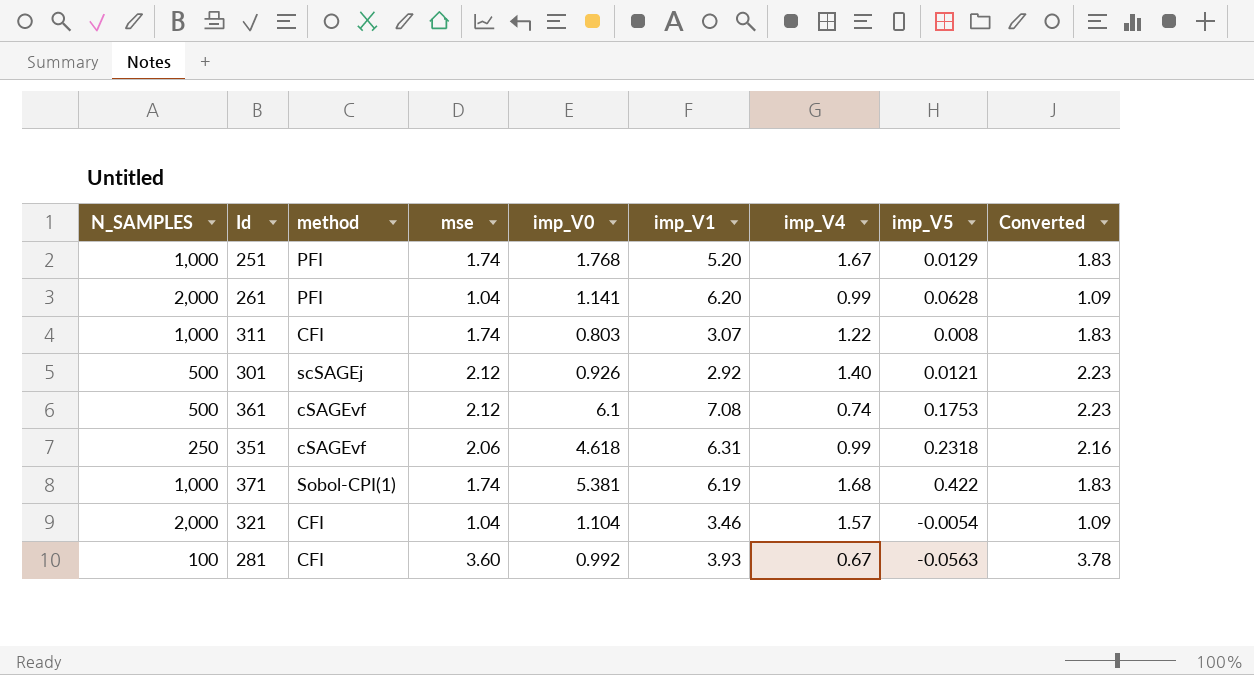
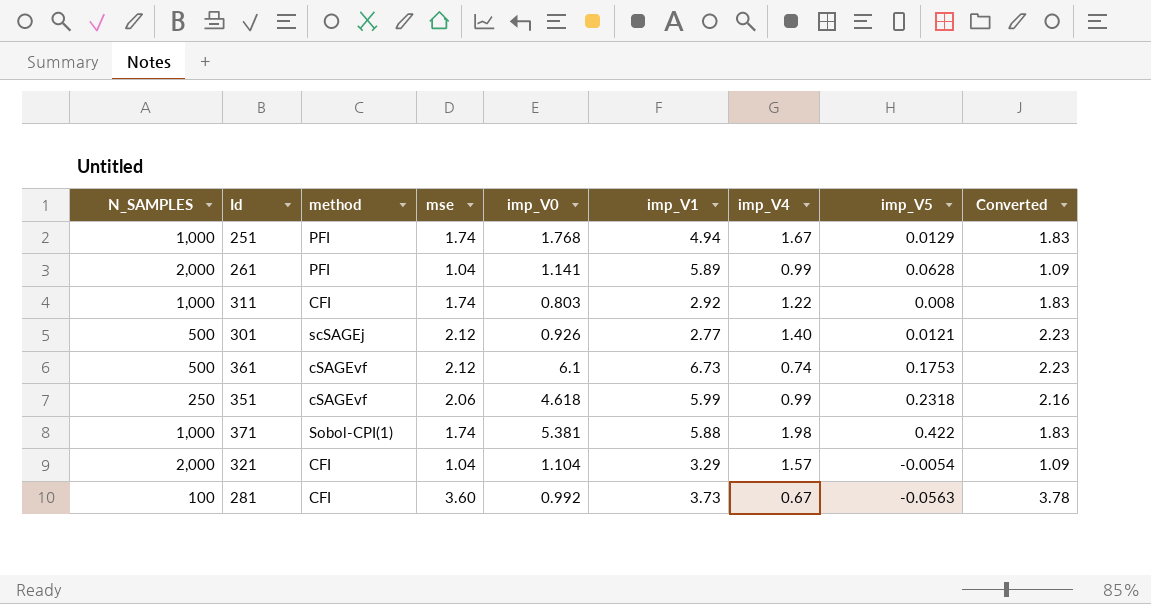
251 | imp_V1: 5.20 -> 4.94
261 | imp_V1: 6.20 -> 5.89
311 | imp_V1: 3.07 -> 2.92
301 | imp_V1: 2.92 -> 2.77
361 | imp_V1: 7.08 -> 6.73
351 | imp_V1: 6.31 -> 5.99
371 | imp_V1: 6.19 -> 5.88
371 | imp_V4: 1.68 -> 1.98
321 | imp_V1: 3.46 -> 3.29
281 | imp_V1: 3.93 -> 3.73

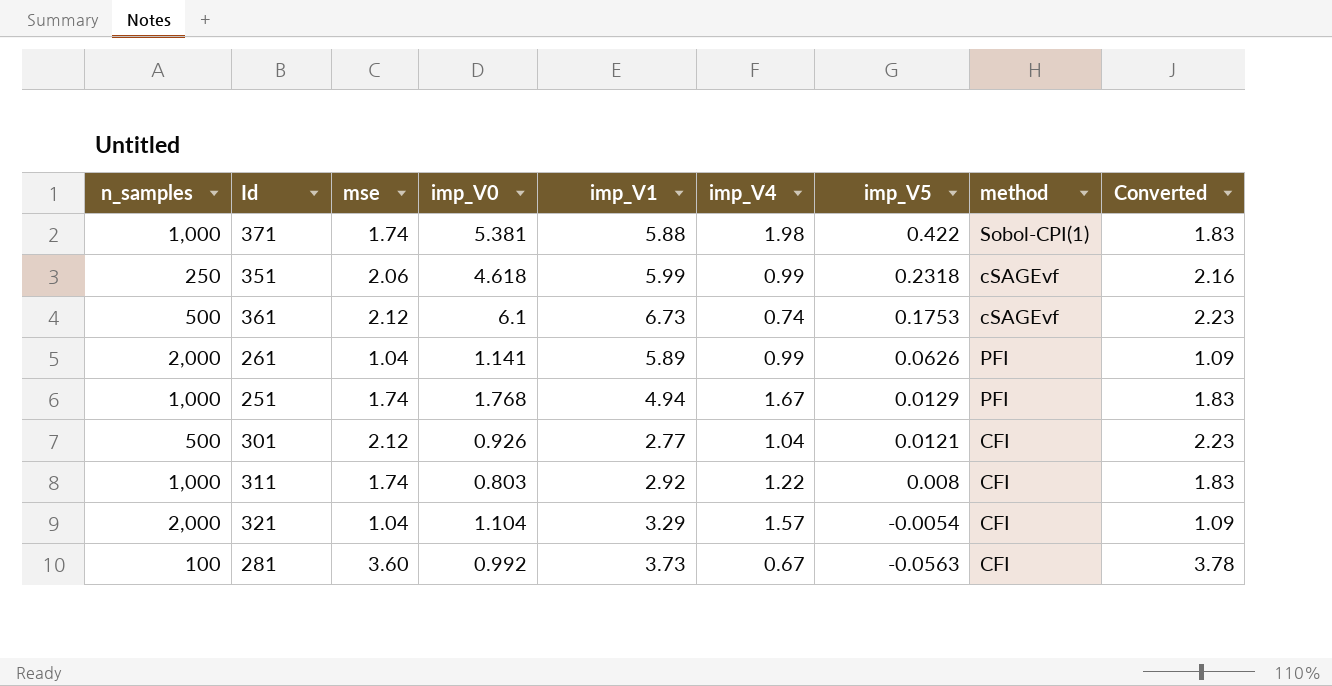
row order: none -> imp_V5 descending
column name: N_SAMPLES -> n_samples
column method | position: 3 -> 8
261 | imp_V5: 0.0628 -> 0.0626
301 | imp_V4: 1.40 -> 1.04
301 | method: scSAGEj -> CFI

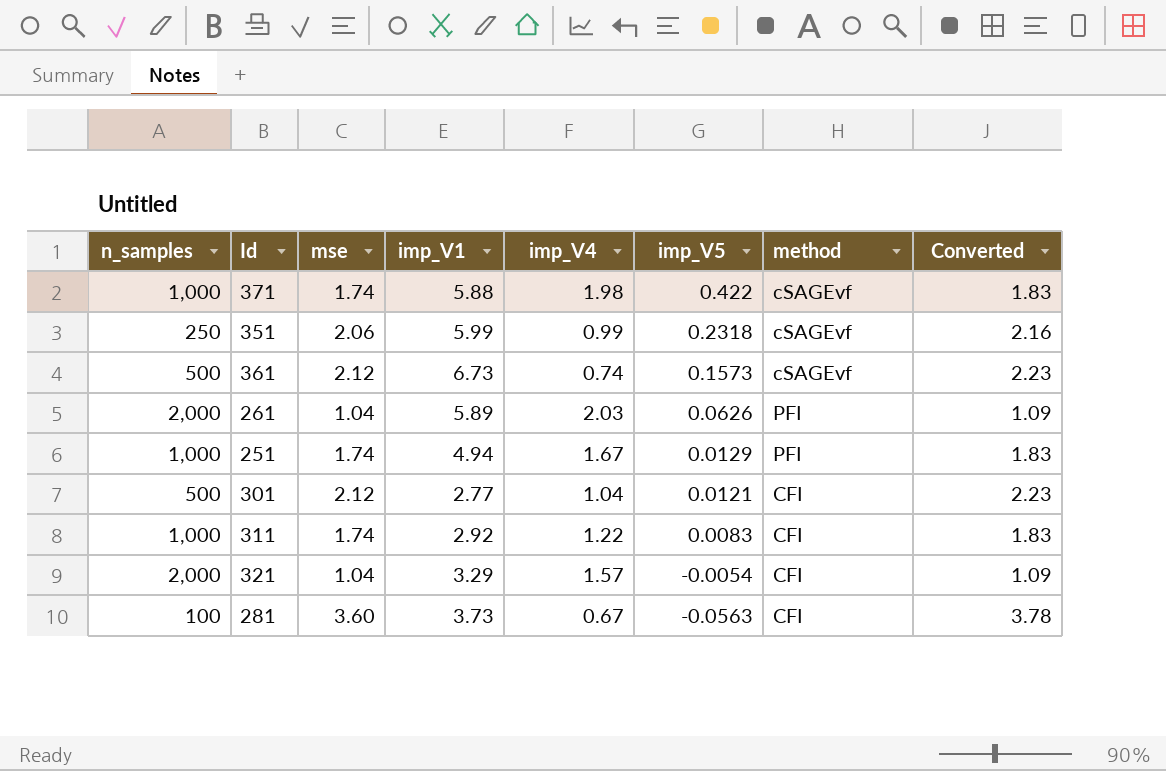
column imp_V0 | position: 4 -> none
371 | method: Sobol-CPI(1) -> cSAGEvf
361 | imp_V5: 0.1753 -> 0.1573
261 | imp_V4: 0.99 -> 2.03
311 | imp_V5: 0.008 -> 0.0083

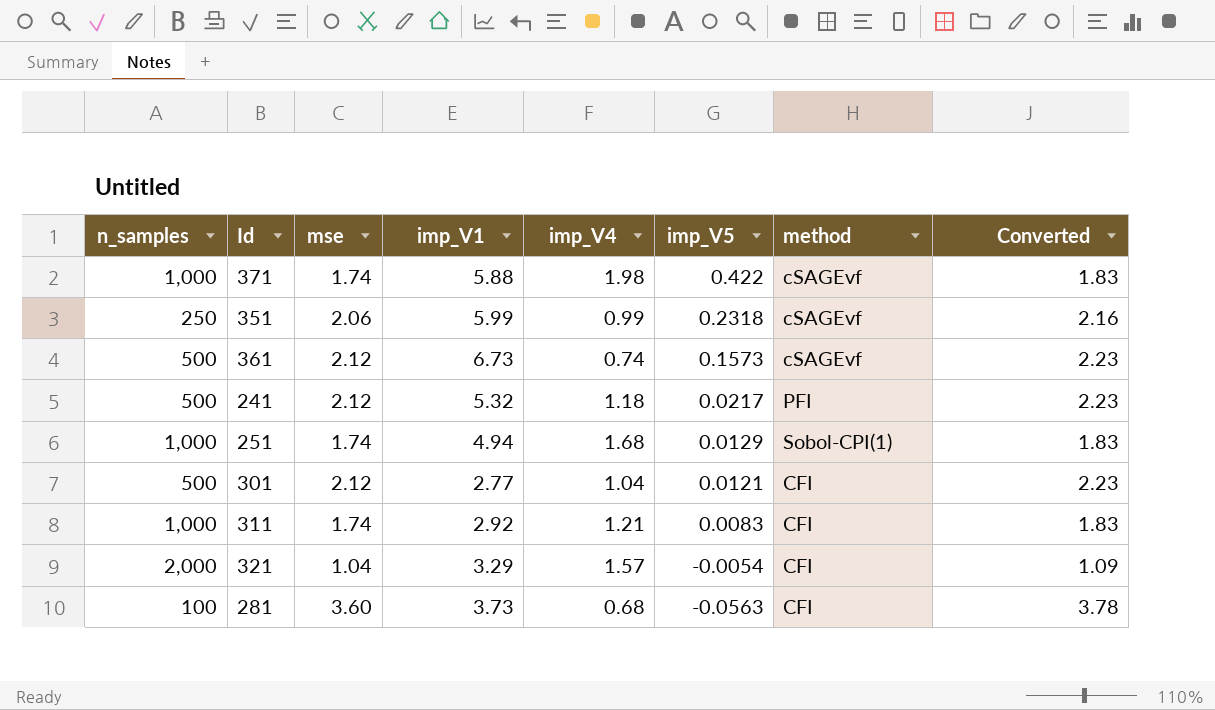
row 261: 2,000 | 1.04 | 5.89 | 2.03 | 0.0626 | PFI | 1.09 -> none
row 241: none -> 500 | 2.12 | 5.32 | 1.18 | 0.0217 | PFI | 2.23
251 | imp_V4: 1.67 -> 1.68
251 | method: PFI -> Sobol-CPI(1)
311 | imp_V4: 1.22 -> 1.21
281 | imp_V4: 0.67 -> 0.68

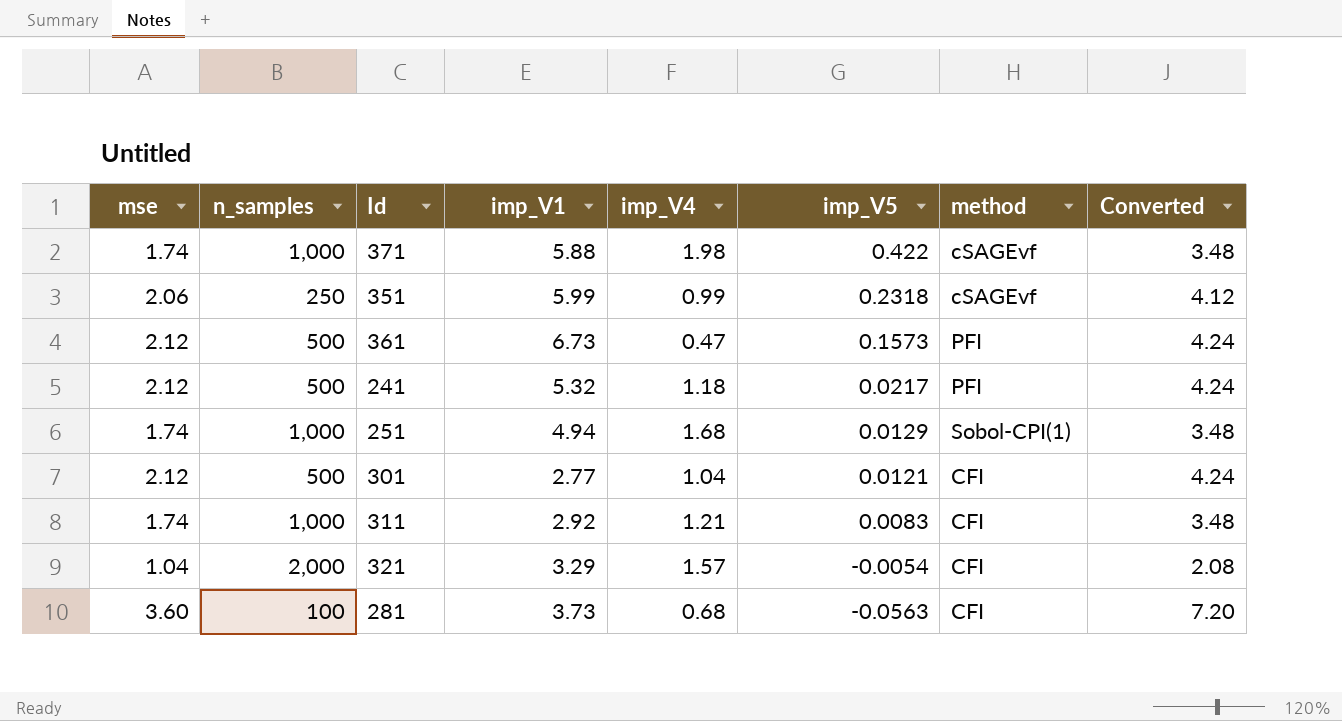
column mse | position: 3 -> 1
column Converted | formula: [mse] * 1.05 -> [mse] * 2
361 | imp_V4: 0.74 -> 0.47
361 | method: cSAGEvf -> PFI

